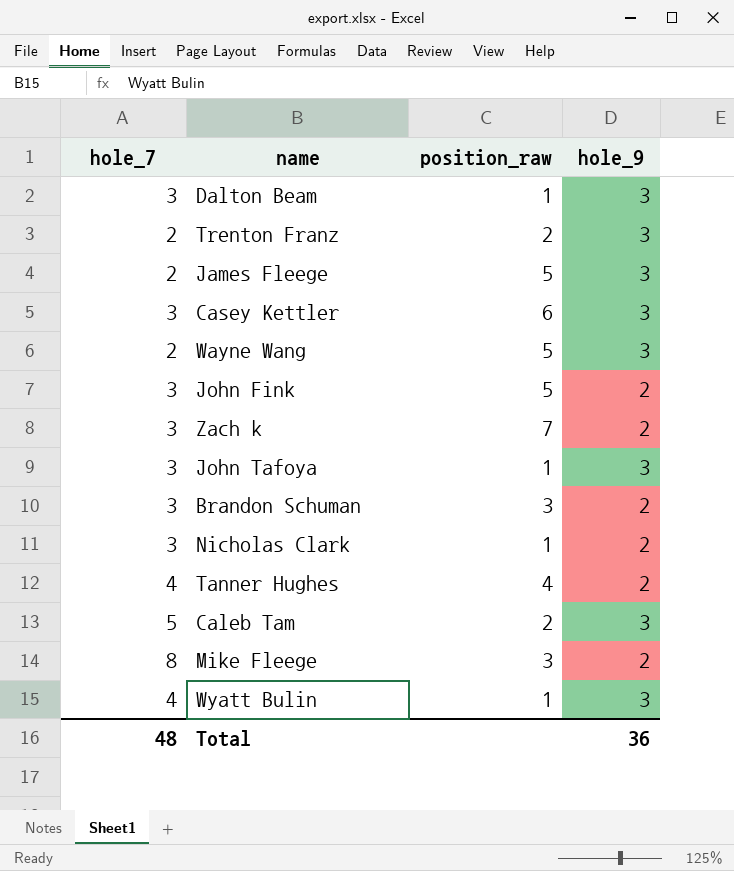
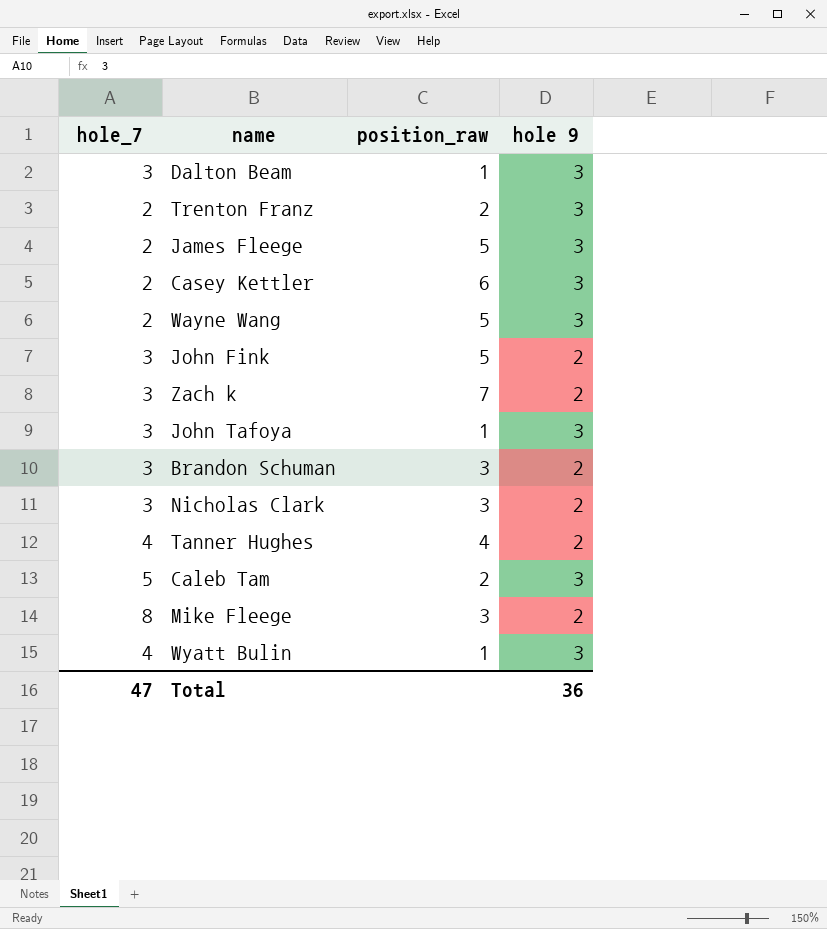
column name: hole_9 -> hole 9
Casey Kettler | hole_7: 3 -> 2
Nicholas Clark | position_raw: 1 -> 3
Total | hole_7: 48 -> 47

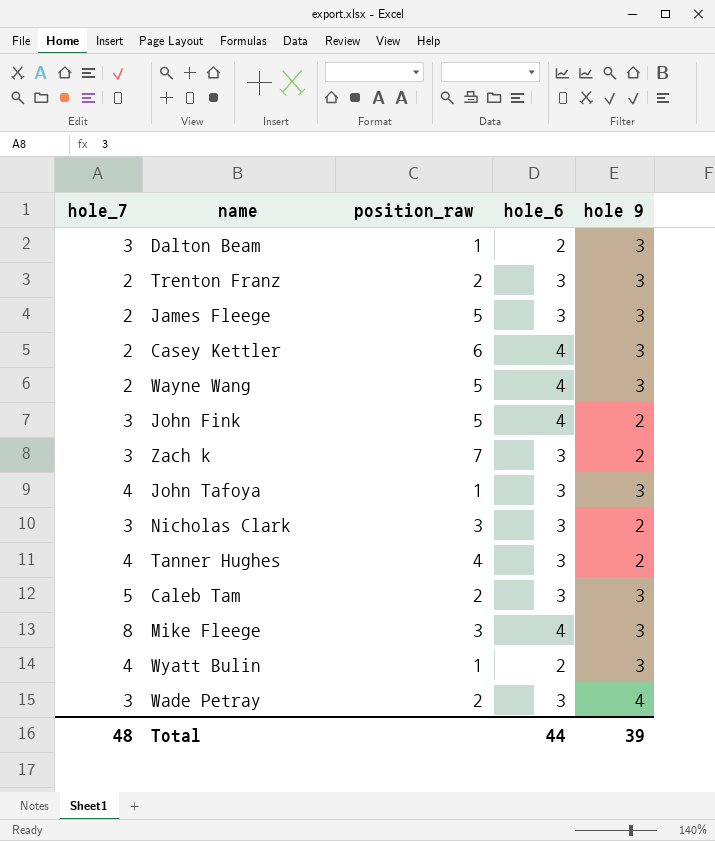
column hole_6 | position: none -> 4
row Brandon Schuman: 3 | 3 | 2 -> none
John Tafoya | hole_7: 3 -> 4
Mike Fleege | hole 9: 2 -> 3
row Wade Petray: none -> 3 | 2 | 3 | 4
Total | hole_7: 47 -> 48
Total | hole 9: 36 -> 39

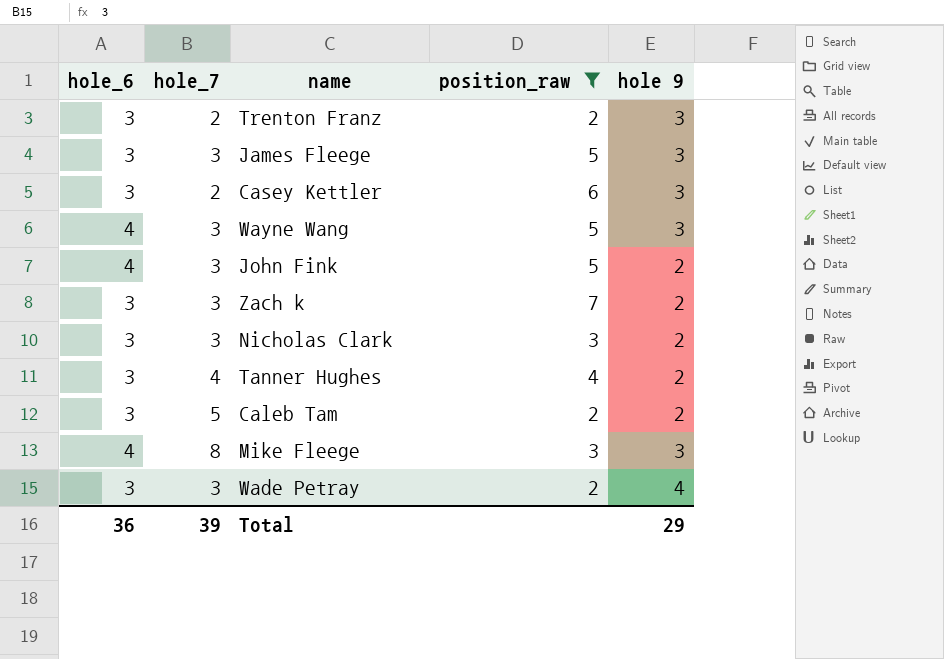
filter: none -> position_raw != 1
column hole_6 | position: 4 -> 1
James Fleege | hole_7: 2 -> 3
Casey Kettler | hole_6: 4 -> 3
Wayne Wang | hole_7: 2 -> 3
Caleb Tam | hole 9: 3 -> 2
Total | hole_6: 44 -> 36
Total | hole_7: 48 -> 39
Total | hole 9: 39 -> 29

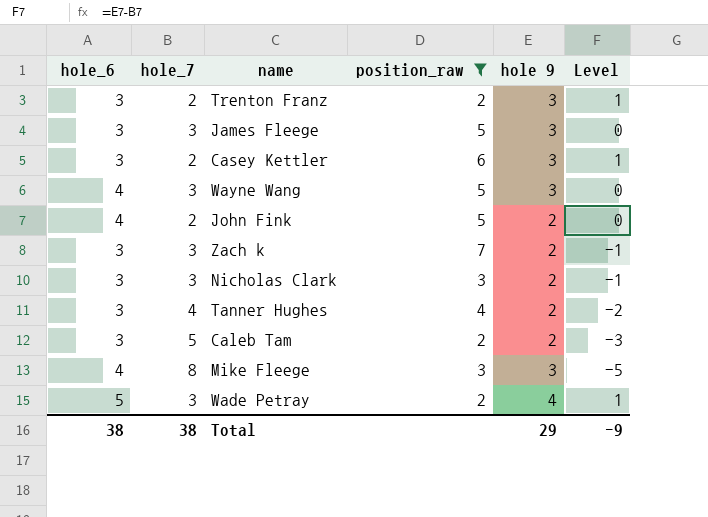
column Level | formula: none -> [hole 9] - [hole_7]
John Fink | hole_7: 3 -> 2
Wade Petray | hole_6: 3 -> 5
Total | hole_6: 36 -> 38
Total | hole_7: 39 -> 38

